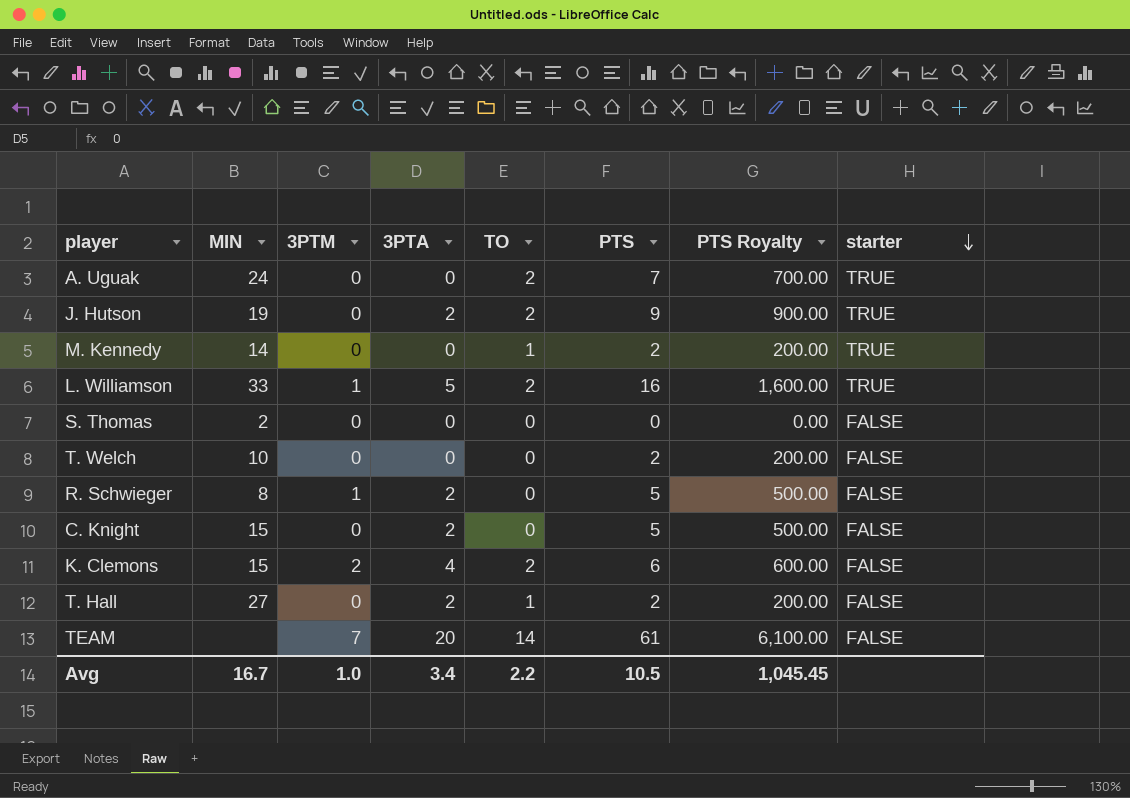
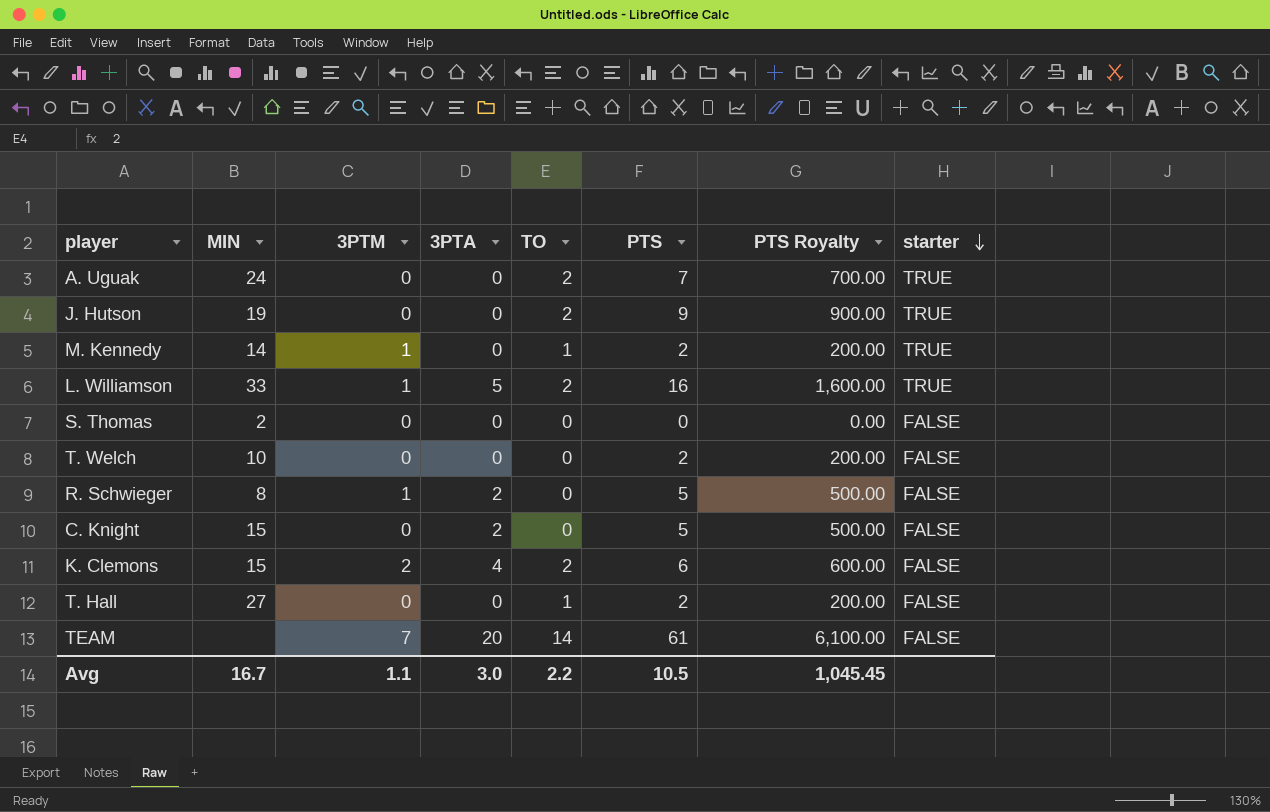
J. Hutson | 3PTA: 2 -> 0
M. Kennedy | 3PTM: 0 -> 1
T. Hall | 3PTA: 2 -> 0
Avg | 3PTM: 1.0 -> 1.1
Avg | 3PTA: 3.4 -> 3.0

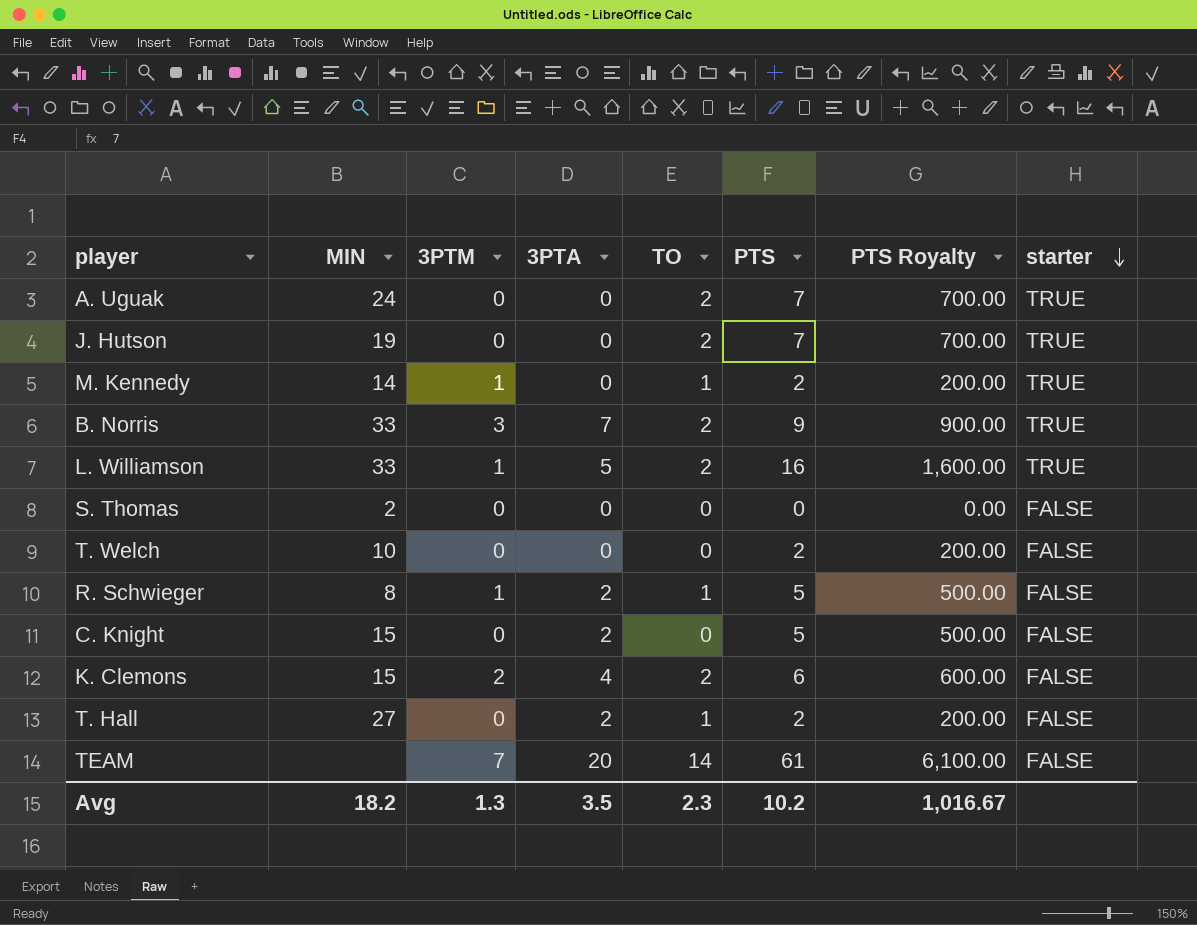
J. Hutson | PTS: 9 -> 7
J. Hutson | PTS Royalty: 900.00 -> 700.00
row B. Norris: none -> 33 | 3 | 7 | 2 | 9 | 900.00 | TRUE
R. Schwieger | TO: 0 -> 1
T. Hall | 3PTA: 0 -> 2
Avg | MIN: 16.7 -> 18.2
Avg | 3PTM: 1.1 -> 1.3
Avg | 3PTA: 3.0 -> 3.5
Avg | TO: 2.2 -> 2.3
Avg | PTS: 10.5 -> 10.2
Avg | PTS Royalty: 1,045.45 -> 1,016.67

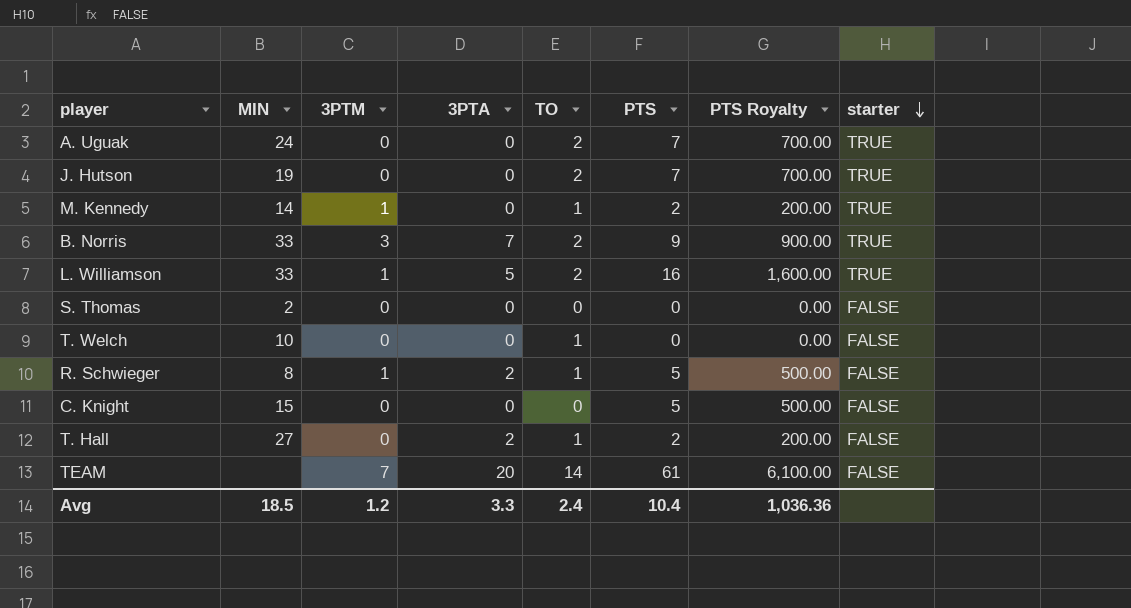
row K. Clemons: 15 | 2 | 4 | 2 | 6 | 600.00 | FALSE -> none
T. Welch | TO: 0 -> 1
T. Welch | PTS: 2 -> 0
T. Welch | PTS Royalty: 200.00 -> 0.00
C. Knight | 3PTA: 2 -> 0
Avg | MIN: 18.2 -> 18.5
Avg | 3PTM: 1.3 -> 1.2
Avg | 3PTA: 3.5 -> 3.3
Avg | TO: 2.3 -> 2.4
Avg | PTS: 10.2 -> 10.4
Avg | PTS Royalty: 1,016.67 -> 1,036.36

